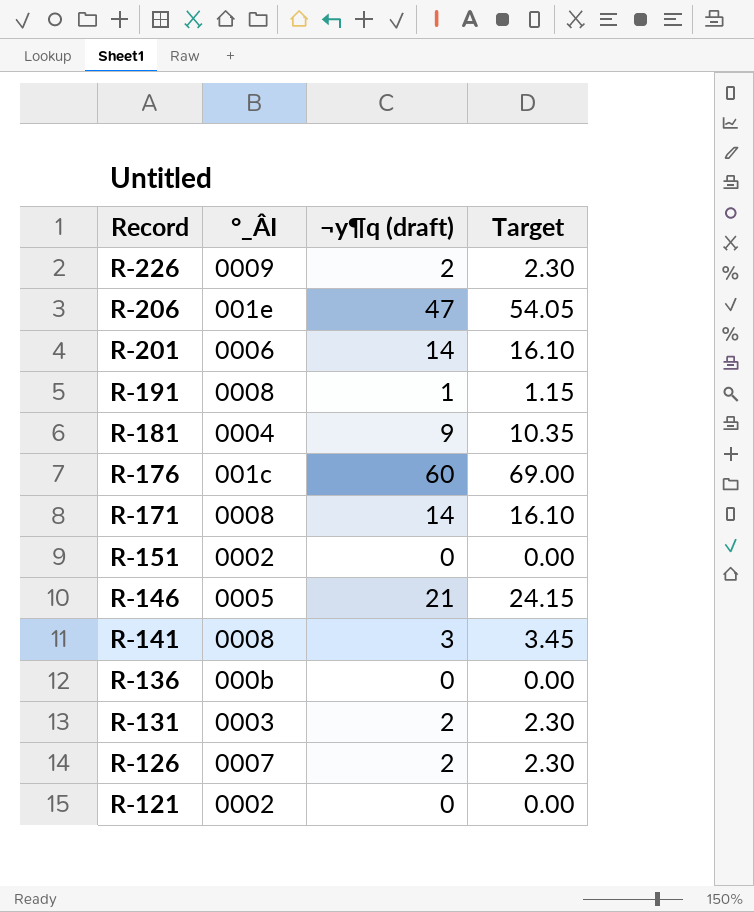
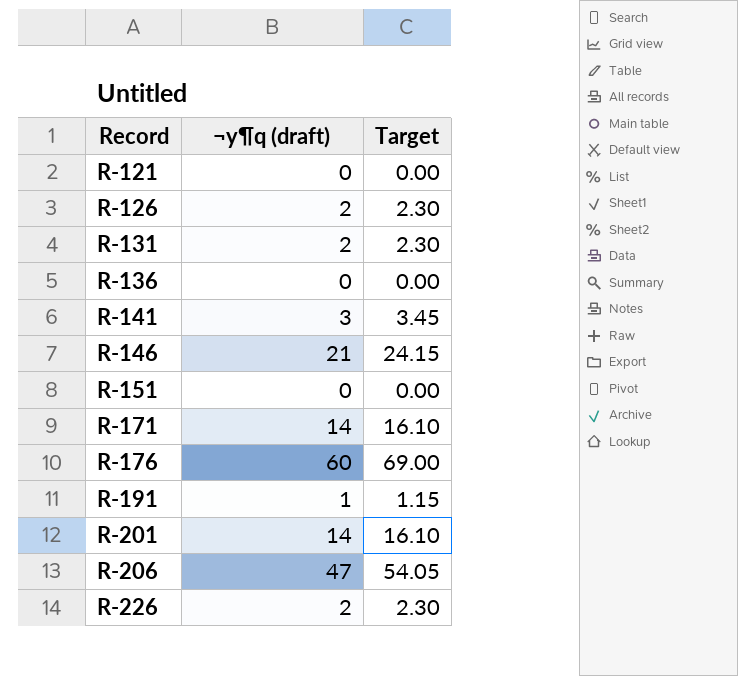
row order: Record descending -> Record ascending
column °_ÂI | position: 2 -> none
row R-181: 0004 | 9 | 10.35 -> none

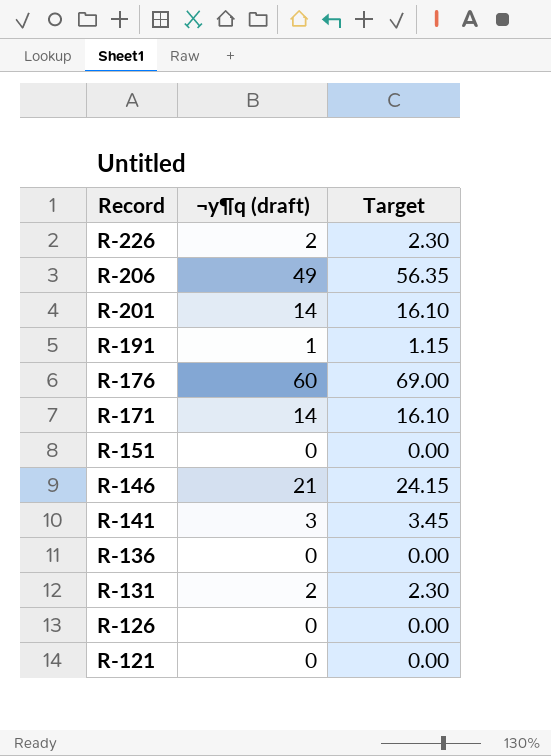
row order: Record ascending -> Record descending
R-206 | ¬y¶q (draft): 47 -> 49
R-206 | Target: 54.05 -> 56.35
R-126 | ¬y¶q (draft): 2 -> 0
R-126 | Target: 2.30 -> 0.00

